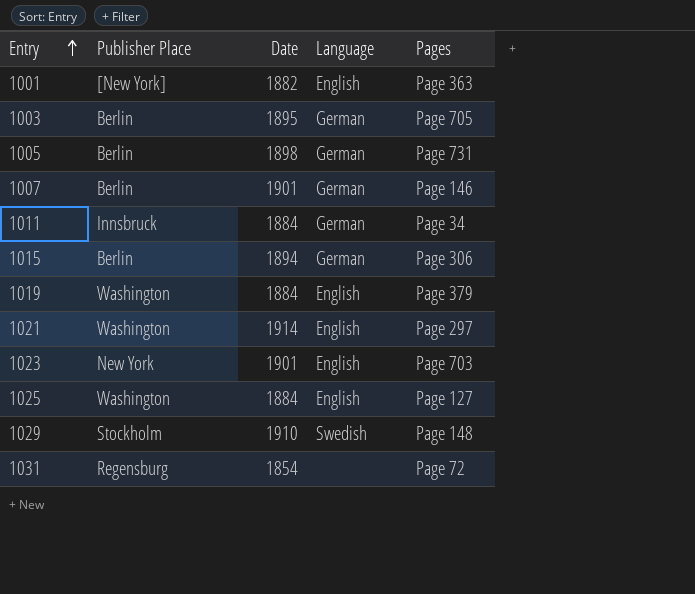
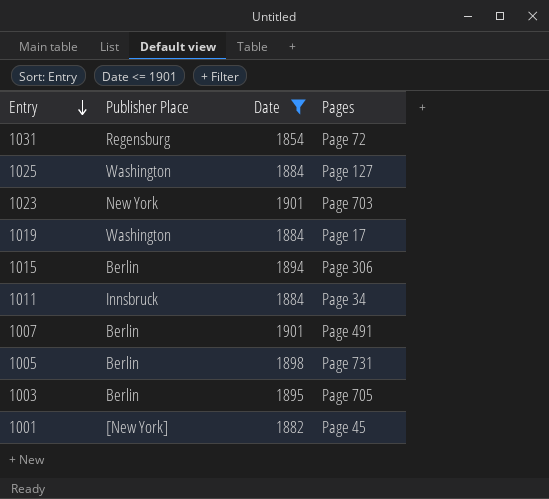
filter: none -> Date <= 1901
row order: Entry ascending -> Entry descending
column Language | position: 4 -> none
1019 | Pages: Page 379 -> Page 17
1007 | Pages: Page 146 -> Page 491
1001 | Pages: Page 363 -> Page 45

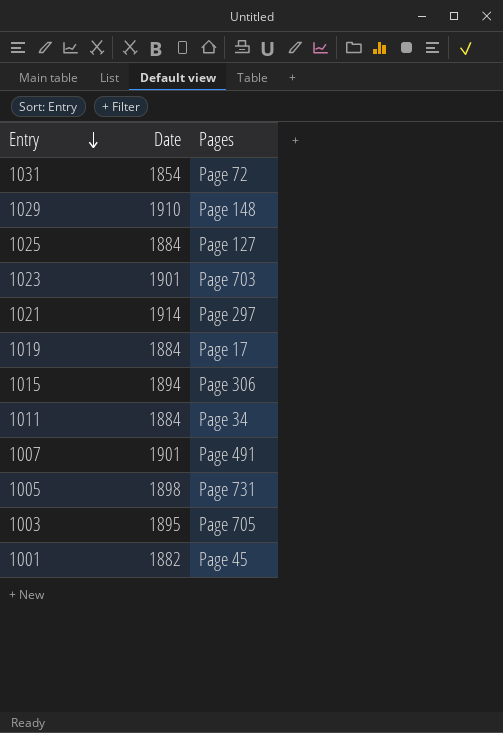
filter: Date <= 1901 -> none
column Publisher Place | position: 2 -> none

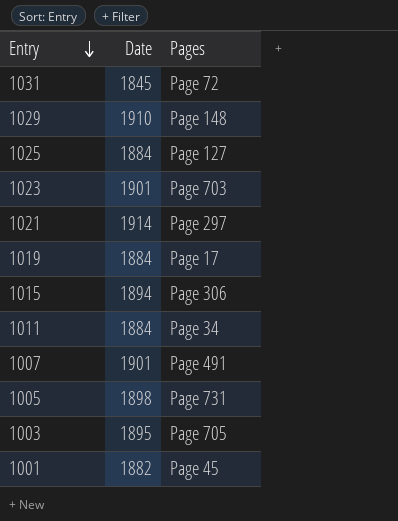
1031 | Date: 1854 -> 1845

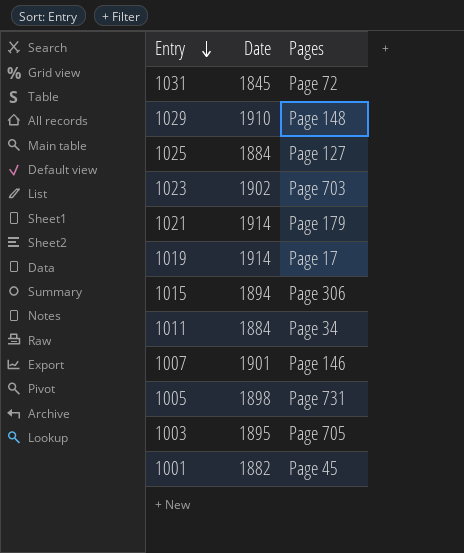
1023 | Date: 1901 -> 1902
1021 | Pages: Page 297 -> Page 179
1019 | Date: 1884 -> 1914
1007 | Pages: Page 491 -> Page 146

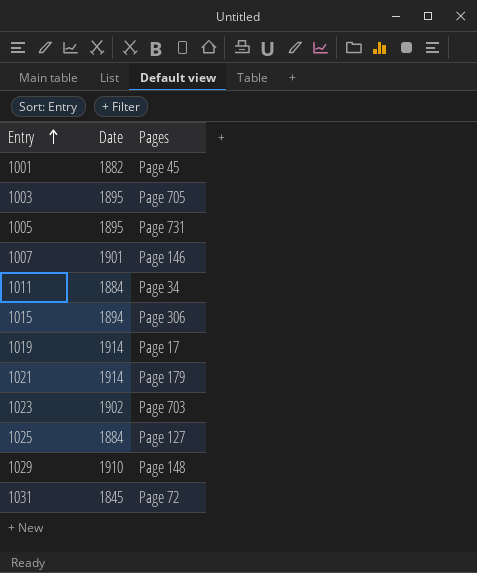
row order: Entry descending -> Entry ascending
1005 | Date: 1898 -> 1895

